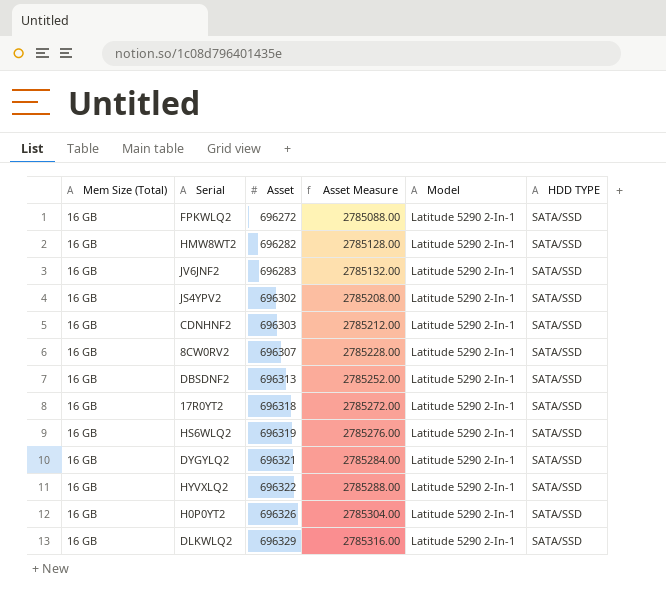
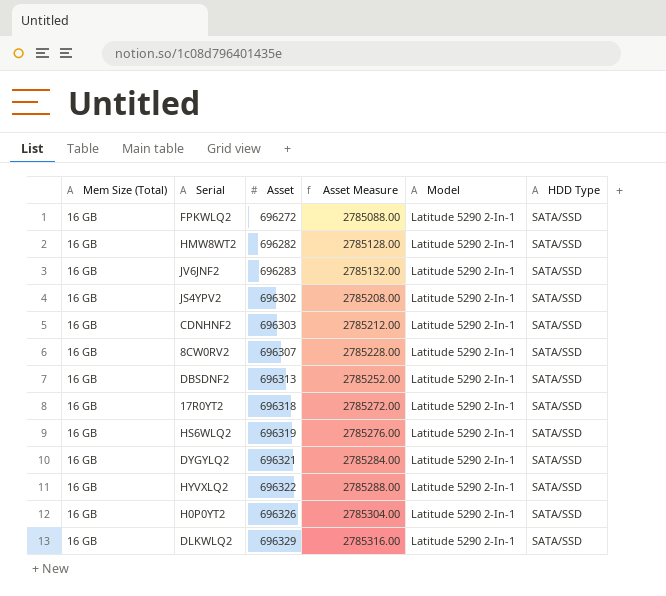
column name: HDD TYPE -> HDD Type

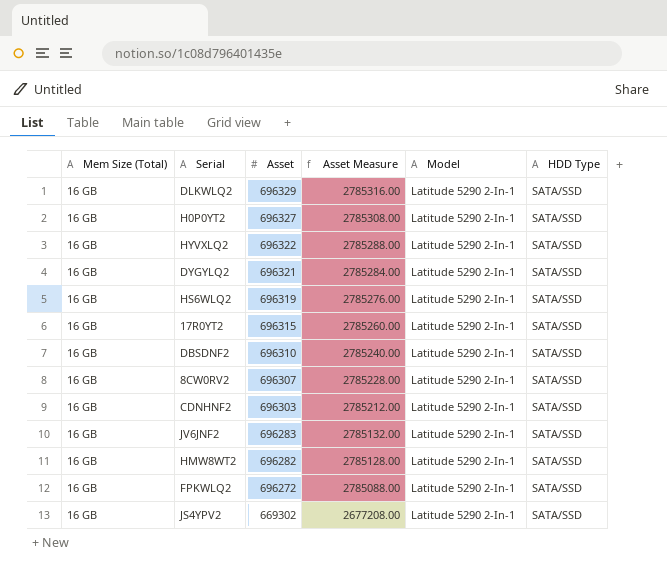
row order: Asset ascending -> Asset descending
H0P0YT2 | Asset: 696326 -> 696327
H0P0YT2 | Asset Measure: 2785304.00 -> 2785308.00
17R0YT2 | Asset: 696318 -> 696315
17R0YT2 | Asset Measure: 2785272.00 -> 2785260.00
DBSDNF2 | Asset: 696313 -> 696310
DBSDNF2 | Asset Measure: 2785252.00 -> 2785240.00
JS4YPV2 | Asset: 696302 -> 669302
JS4YPV2 | Asset Measure: 2785208.00 -> 2677208.00

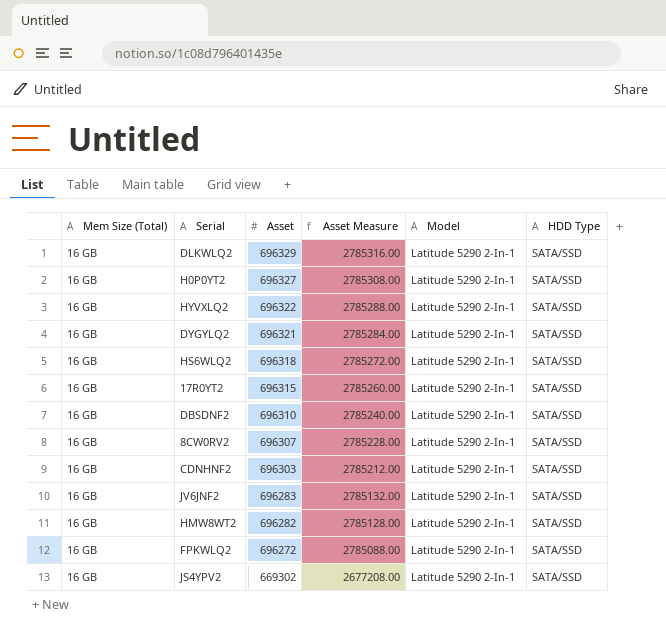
HS6WLQ2 | Asset: 696319 -> 696318
HS6WLQ2 | Asset Measure: 2785276.00 -> 2785272.00

